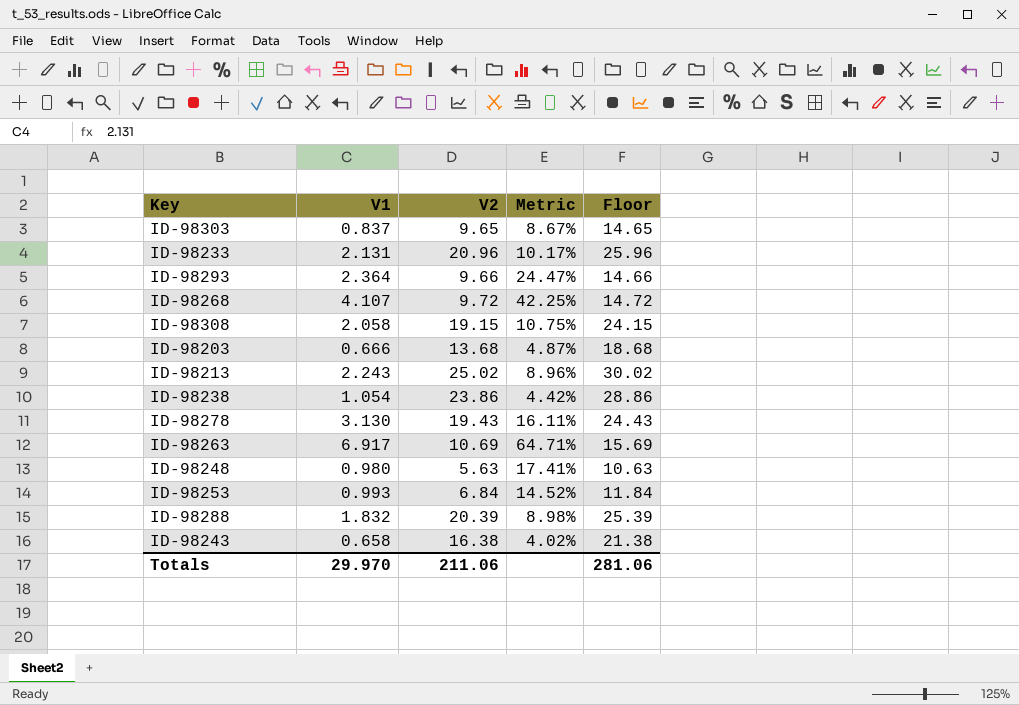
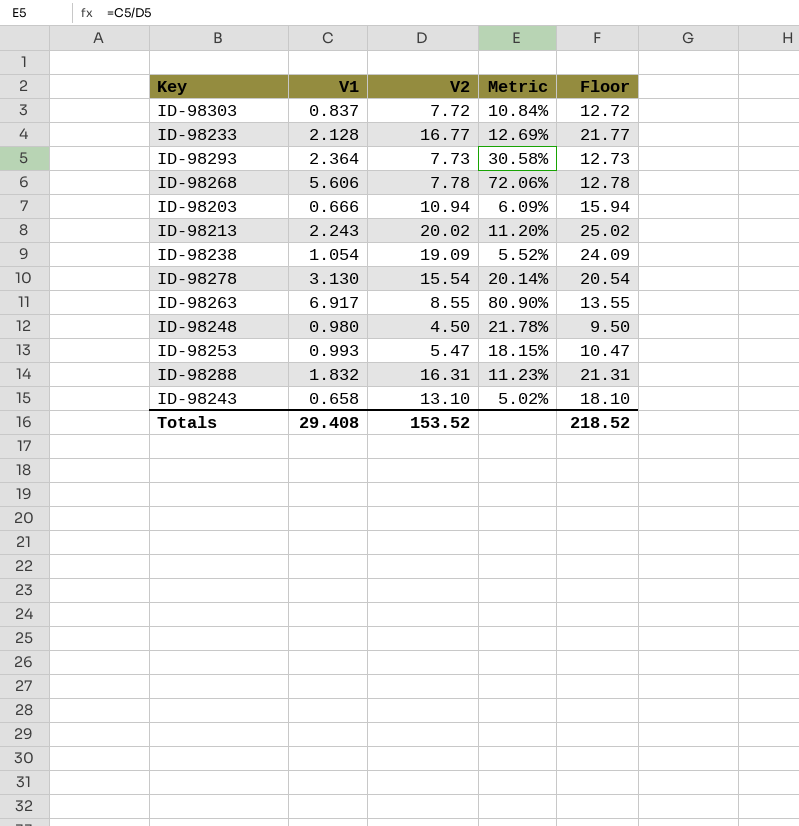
row ID-98308: 2.058 | 19.15 | 10.75% | 24.15 -> none
ID-98303 | V2: 9.65 -> 7.72
ID-98303 | Metric: 8.67% -> 10.84%
ID-98303 | Floor: 14.65 -> 12.72
ID-98233 | V1: 2.131 -> 2.128
ID-98233 | V2: 20.96 -> 16.77
ID-98233 | Metric: 10.17% -> 12.69%
ID-98233 | Floor: 25.96 -> 21.77
ID-98293 | V2: 9.66 -> 7.73
ID-98293 | Metric: 24.47% -> 30.58%
ID-98293 | Floor: 14.66 -> 12.73
ID-98268 | V1: 4.107 -> 5.606
ID-98268 | V2: 9.72 -> 7.78
ID-98268 | Metric: 42.25% -> 72.06%
ID-98268 | Floor: 14.72 -> 12.78
ID-98203 | V2: 13.68 -> 10.94
ID-98203 | Metric: 4.87% -> 6.09%
ID-98203 | Floor: 18.68 -> 15.94
ID-98213 | V2: 25.02 -> 20.02
ID-98213 | Metric: 8.96% -> 11.20%
ID-98213 | Floor: 30.02 -> 25.02
ID-98238 | V2: 23.86 -> 19.09
ID-98238 | Metric: 4.42% -> 5.52%
ID-98238 | Floor: 28.86 -> 24.09
ID-98278 | V2: 19.43 -> 15.54
ID-98278 | Metric: 16.11% -> 20.14%
ID-98278 | Floor: 24.43 -> 20.54
ID-98263 | V2: 10.69 -> 8.55
ID-98263 | Metric: 64.71% -> 80.90%
ID-98263 | Floor: 15.69 -> 13.55
ID-98248 | V2: 5.63 -> 4.50
ID-98248 | Metric: 17.41% -> 21.78%
ID-98248 | Floor: 10.63 -> 9.50
ID-98253 | V2: 6.84 -> 5.47
ID-98253 | Metric: 14.52% -> 18.15%
ID-98253 | Floor: 11.84 -> 10.47
ID-98288 | V2: 20.39 -> 16.31
ID-98288 | Metric: 8.98% -> 11.23%
ID-98288 | Floor: 25.39 -> 21.31
ID-98243 | V2: 16.38 -> 13.10
ID-98243 | Metric: 4.02% -> 5.02%
ID-98243 | Floor: 21.38 -> 18.10
Totals | V1: 29.970 -> 29.408
Totals | V2: 211.06 -> 153.52
Totals | Floor: 281.06 -> 218.52

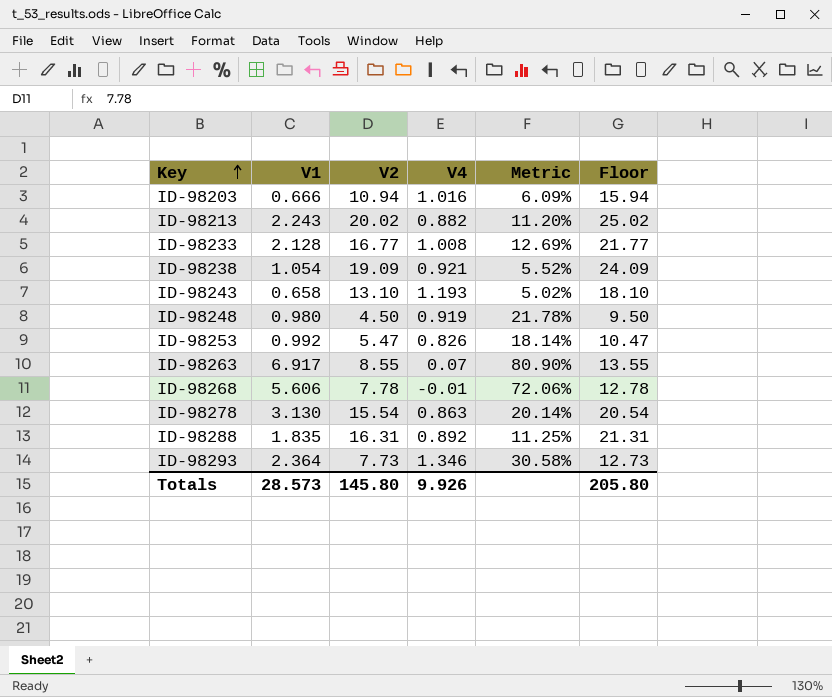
row order: none -> Key ascending
column V4 | position: none -> 4
row ID-98303: 0.837 | 7.72 | 10.84% | 12.72 -> none
ID-98253 | V1: 0.993 -> 0.992
ID-98253 | Metric: 18.15% -> 18.14%
ID-98288 | V1: 1.832 -> 1.835
ID-98288 | Metric: 11.23% -> 11.25%
Totals | V1: 29.408 -> 28.573
Totals | V2: 153.52 -> 145.80
Totals | Floor: 218.52 -> 205.80

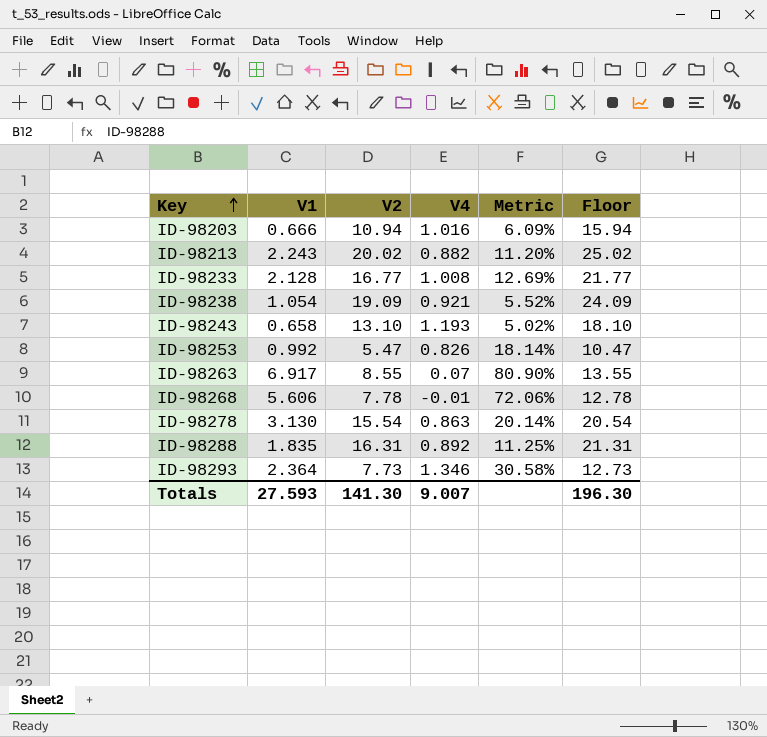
row ID-98248: 0.980 | 4.50 | 0.919 | 21.78% | 9.50 -> none
Totals | V1: 28.573 -> 27.593
Totals | V2: 145.80 -> 141.30
Totals | V4: 9.926 -> 9.007
Totals | Floor: 205.80 -> 196.30

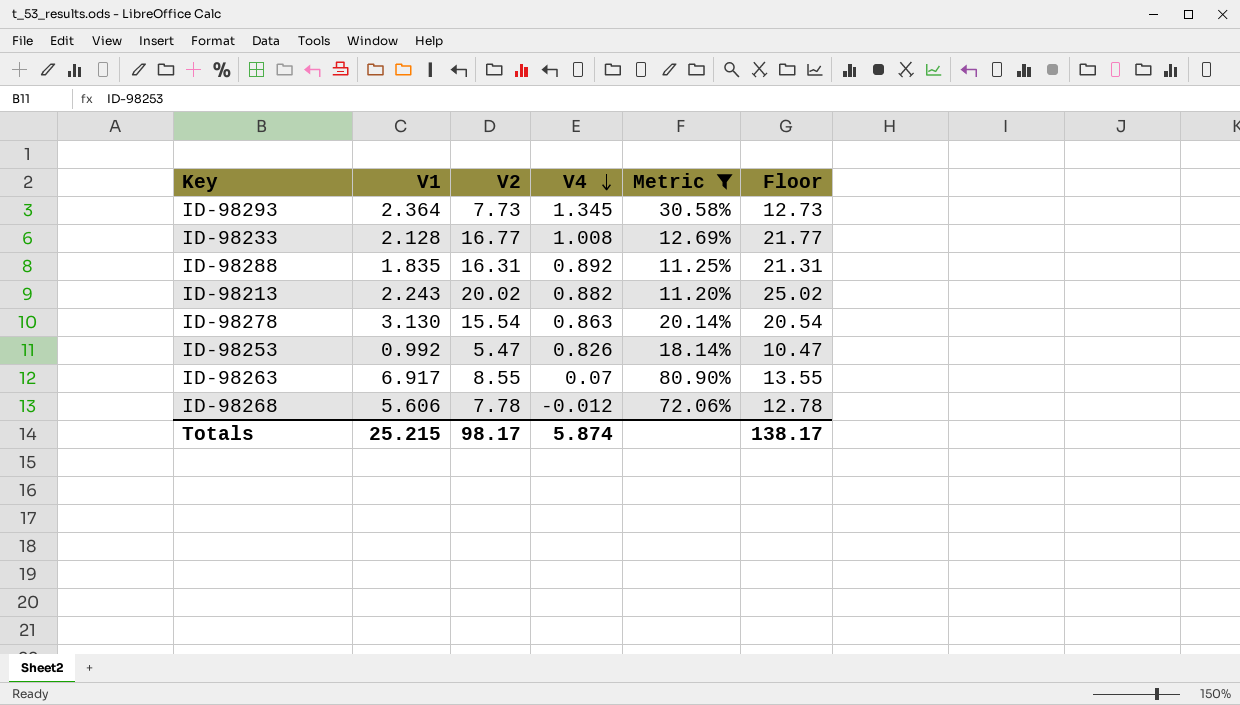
filter: none -> Metric >= 11.20%
row order: Key ascending -> V4 descending
ID-98293 | V4: 1.346 -> 1.345
ID-98268 | V4: -0.01 -> -0.012
Totals | V1: 27.593 -> 25.215
Totals | V2: 141.30 -> 98.17
Totals | V4: 9.007 -> 5.874
Totals | Floor: 196.30 -> 138.17

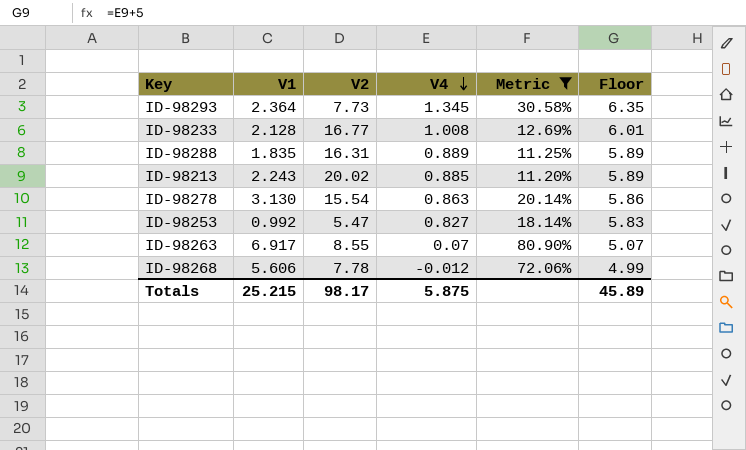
column Floor | formula: [V2] + 5 -> [V4] + 5
ID-98288 | V4: 0.892 -> 0.889
ID-98213 | V4: 0.882 -> 0.885
ID-98253 | V4: 0.826 -> 0.827
Totals | V4: 5.874 -> 5.875
Totals | Floor: 138.17 -> 45.89

